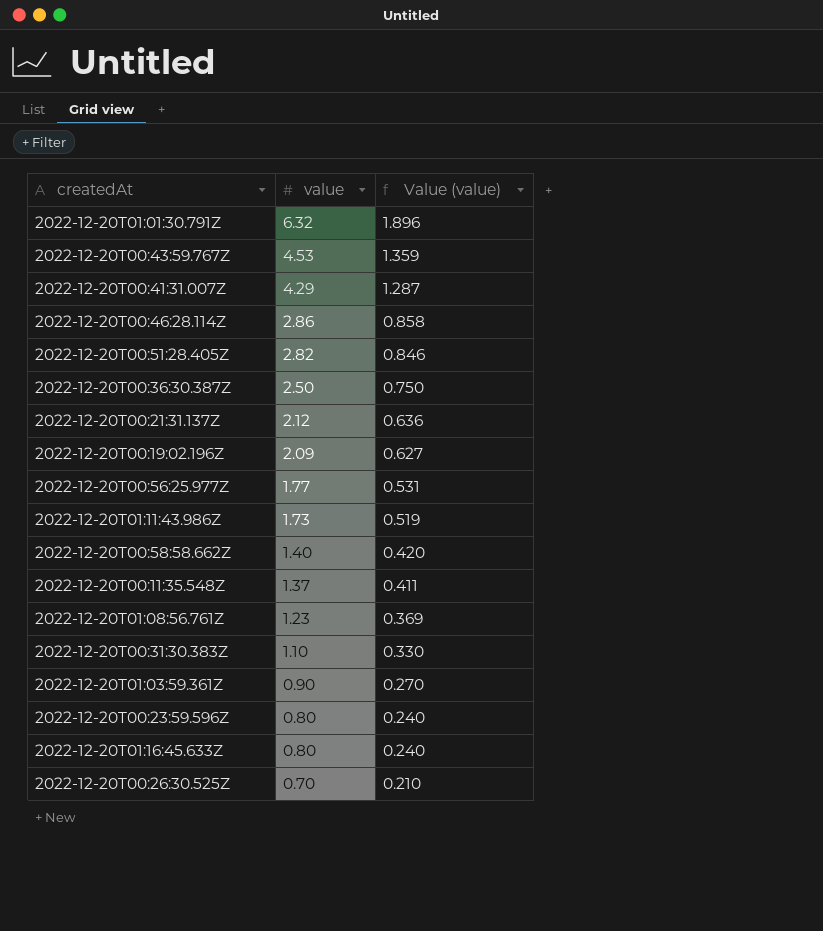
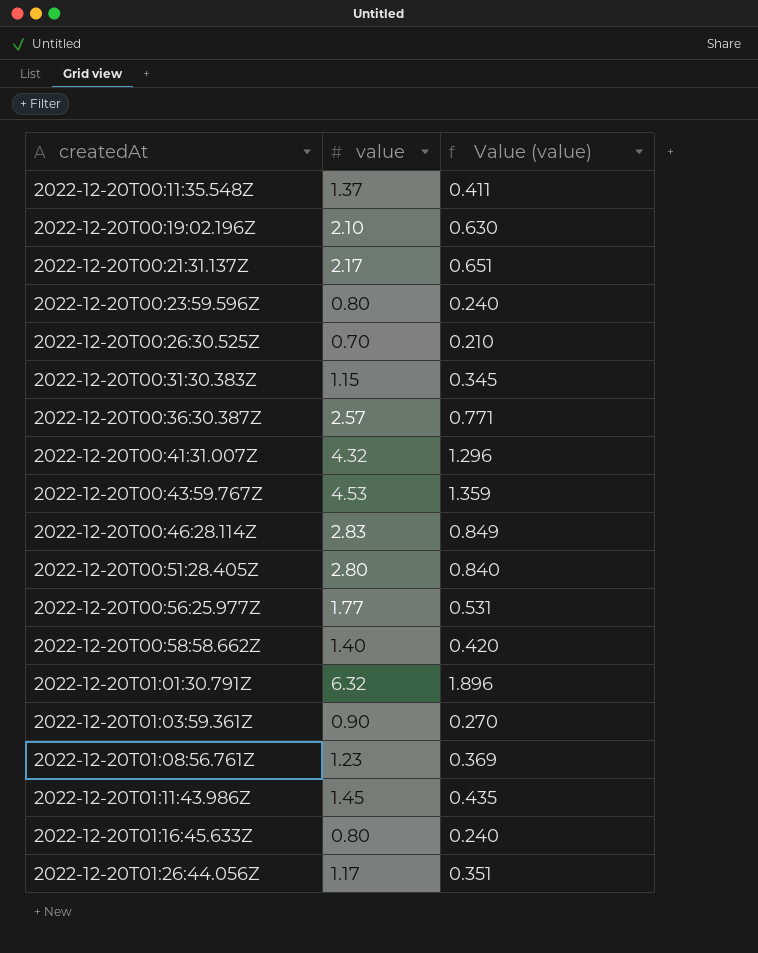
row order: value descending -> createdAt ascending
2022-12-20T00:19:02.196Z | value: 2.09 -> 2.10
2022-12-20T00:19:02.196Z | Value (value): 0.627 -> 0.630
2022-12-20T00:21:31.137Z | value: 2.12 -> 2.17
2022-12-20T00:21:31.137Z | Value (value): 0.636 -> 0.651
2022-12-20T00:31:30.383Z | value: 1.10 -> 1.15
2022-12-20T00:31:30.383Z | Value (value): 0.330 -> 0.345
2022-12-20T00:36:30.387Z | value: 2.50 -> 2.57
2022-12-20T00:36:30.387Z | Value (value): 0.750 -> 0.771
2022-12-20T00:41:31.007Z | value: 4.29 -> 4.32
2022-12-20T00:41:31.007Z | Value (value): 1.287 -> 1.296
2022-12-20T00:46:28.114Z | value: 2.86 -> 2.83
2022-12-20T00:46:28.114Z | Value (value): 0.858 -> 0.849
2022-12-20T00:51:28.405Z | value: 2.82 -> 2.80
2022-12-20T00:51:28.405Z | Value (value): 0.846 -> 0.840
2022-12-20T01:11:43.986Z | value: 1.73 -> 1.45
2022-12-20T01:11:43.986Z | Value (value): 0.519 -> 0.435
row 2022-12-20T01:26:44.056Z: none -> 1.17 | 0.351

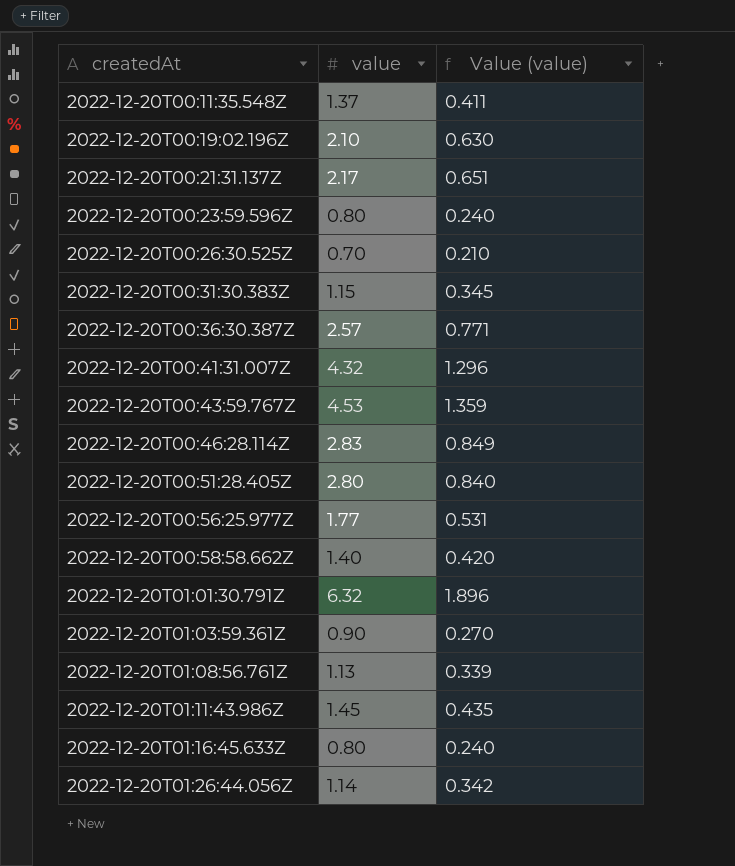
2022-12-20T01:08:56.761Z | value: 1.23 -> 1.13
2022-12-20T01:08:56.761Z | Value (value): 0.369 -> 0.339
2022-12-20T01:26:44.056Z | value: 1.17 -> 1.14
2022-12-20T01:26:44.056Z | Value (value): 0.351 -> 0.342

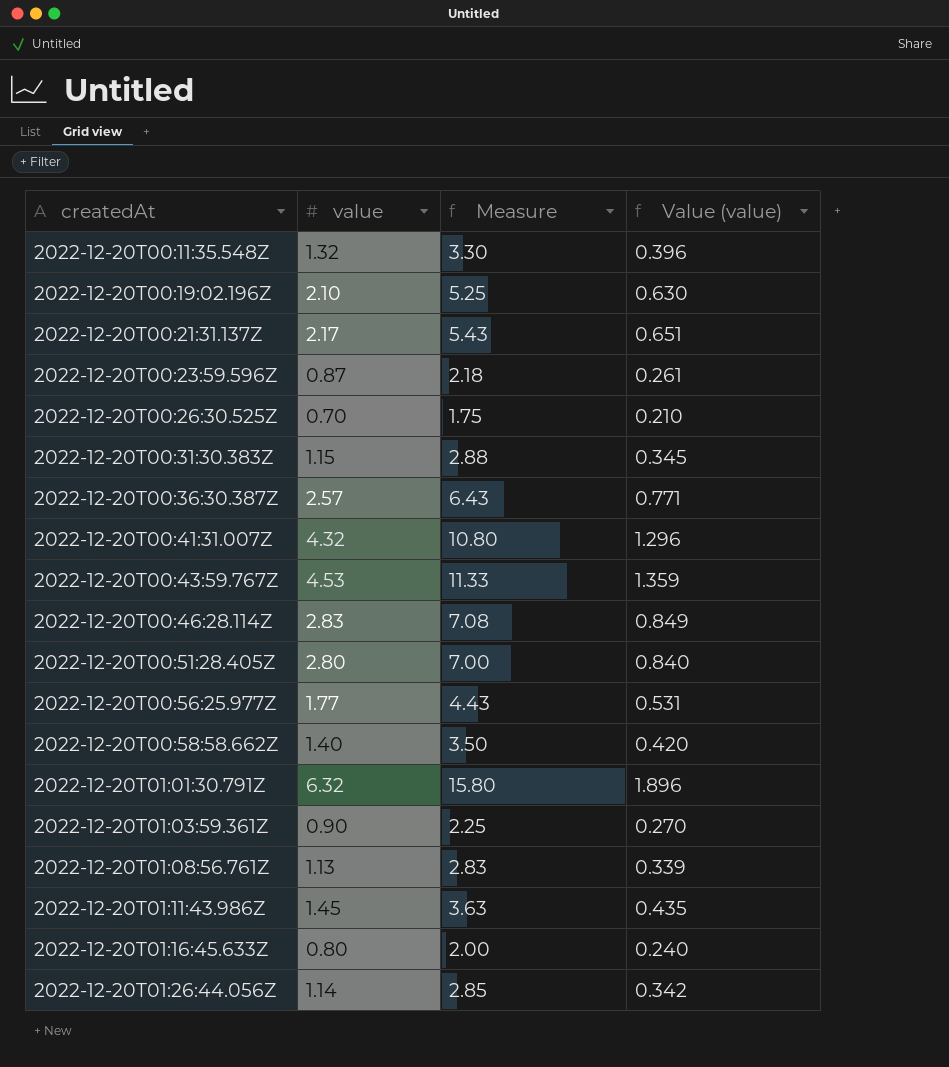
column Measure | formula: none -> [value] * 2.5
2022-12-20T00:11:35.548Z | value: 1.37 -> 1.32
2022-12-20T00:11:35.548Z | Value (value): 0.411 -> 0.396
2022-12-20T00:23:59.596Z | value: 0.80 -> 0.87
2022-12-20T00:23:59.596Z | Value (value): 0.240 -> 0.261

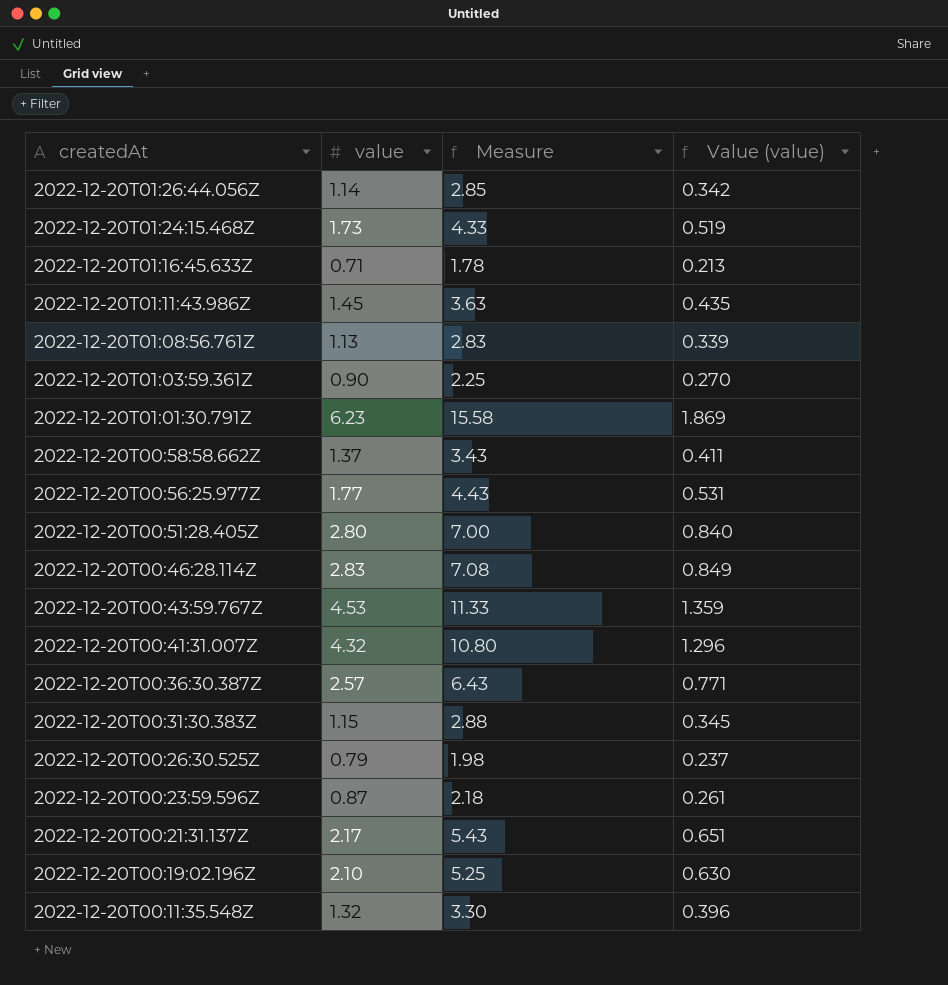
row order: createdAt ascending -> createdAt descending
row 2022-12-20T01:24:15.468Z: none -> 1.73 | 4.33 | 0.519
2022-12-20T01:16:45.633Z | value: 0.80 -> 0.71
2022-12-20T01:16:45.633Z | Measure: 2.00 -> 1.78
2022-12-20T01:16:45.633Z | Value (value): 0.240 -> 0.213
2022-12-20T01:01:30.791Z | value: 6.32 -> 6.23
2022-12-20T01:01:30.791Z | Measure: 15.80 -> 15.58
2022-12-20T01:01:30.791Z | Value (value): 1.896 -> 1.869
2022-12-20T00:58:58.662Z | value: 1.40 -> 1.37
2022-12-20T00:58:58.662Z | Measure: 3.50 -> 3.43
2022-12-20T00:58:58.662Z | Value (value): 0.420 -> 0.411
2022-12-20T00:26:30.525Z | value: 0.70 -> 0.79
2022-12-20T00:26:30.525Z | Measure: 1.75 -> 1.98
2022-12-20T00:26:30.525Z | Value (value): 0.210 -> 0.237

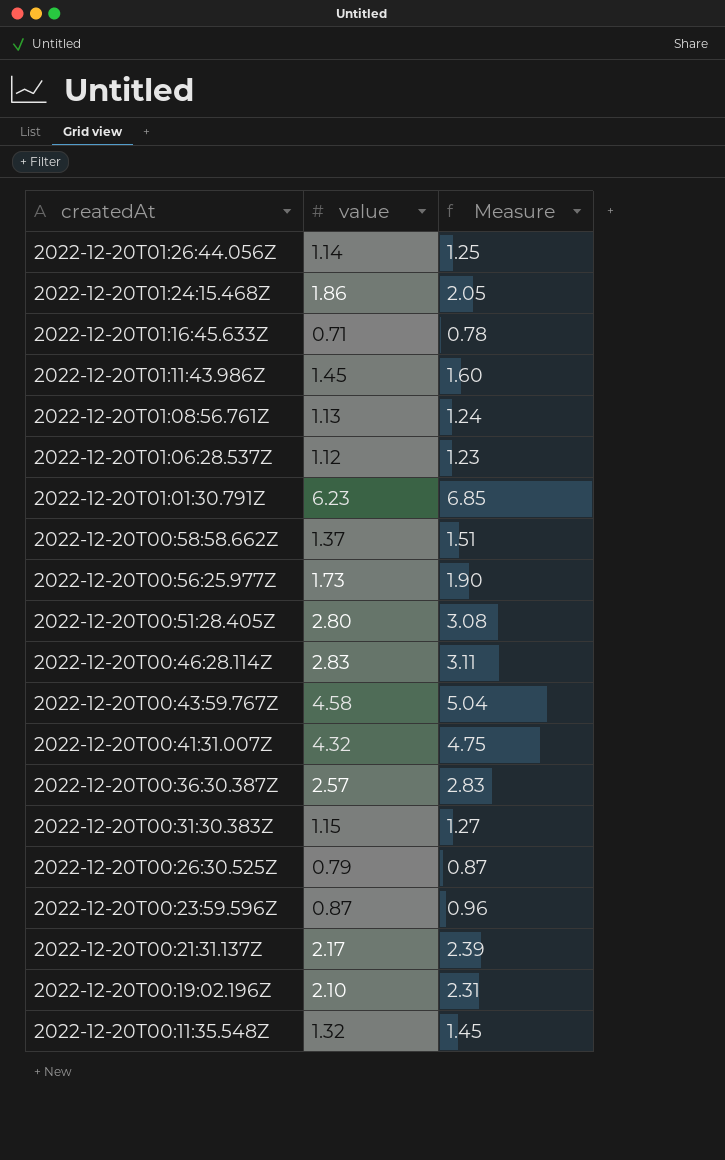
column Value (value) | formula: [value] * 0.3 -> none
column Measure | formula: [value] * 2.5 -> [value] * 1.1
row 2022-12-20T01:03:59.361Z: 0.90 | 2.25 | 0.270 -> none
2022-12-20T01:24:15.468Z | value: 1.73 -> 1.86
row 2022-12-20T01:06:28.537Z: none -> 1.12 | 1.23
2022-12-20T00:56:25.977Z | value: 1.77 -> 1.73
2022-12-20T00:43:59.767Z | value: 4.53 -> 4.58

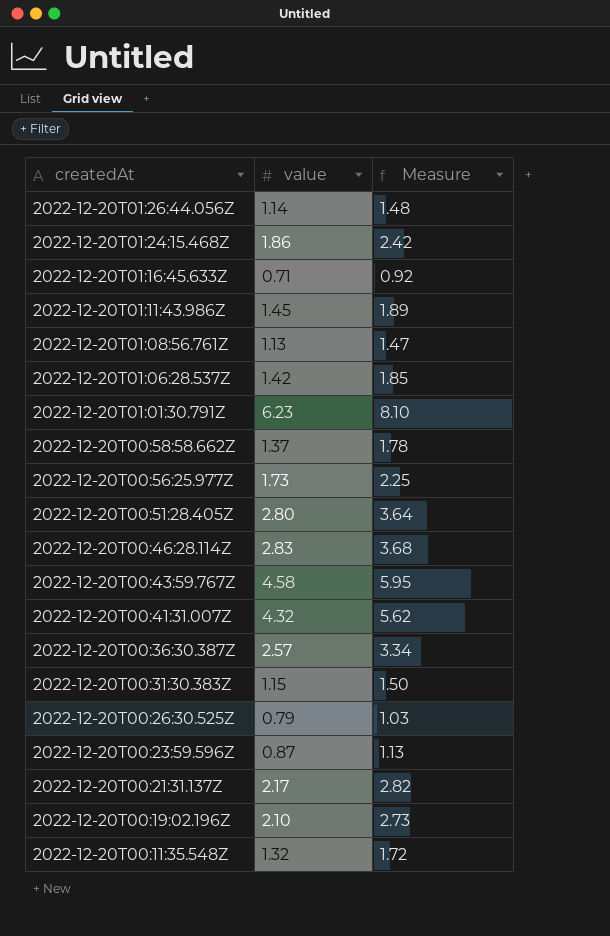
column Measure | formula: [value] * 1.1 -> [value] * 1.3
2022-12-20T01:06:28.537Z | value: 1.12 -> 1.42

